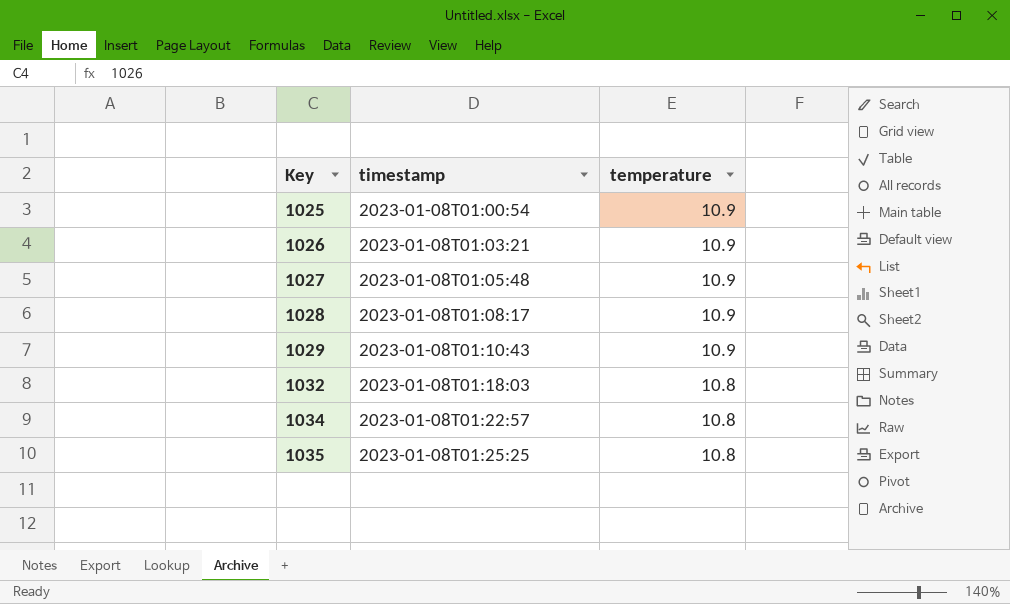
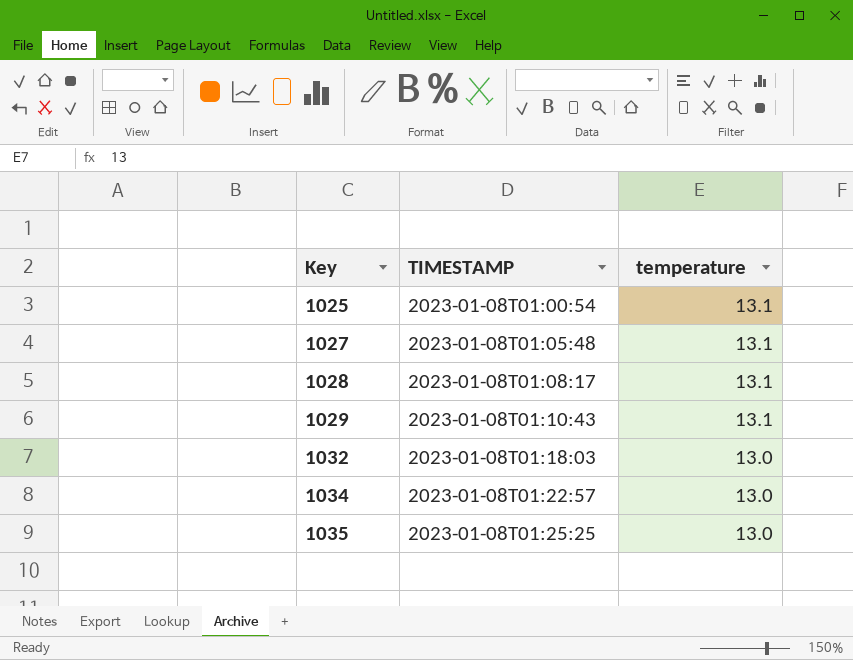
column name: timestamp -> TIMESTAMP
row 1026: 2023-01-08T01:03:21 | 10.9 -> none
1025 | temperature: 10.9 -> 13.1
1027 | temperature: 10.9 -> 13.1
1028 | temperature: 10.9 -> 13.1
1029 | temperature: 10.9 -> 13.1
1032 | temperature: 10.8 -> 13.0
1034 | temperature: 10.8 -> 13.0
1035 | temperature: 10.8 -> 13.0

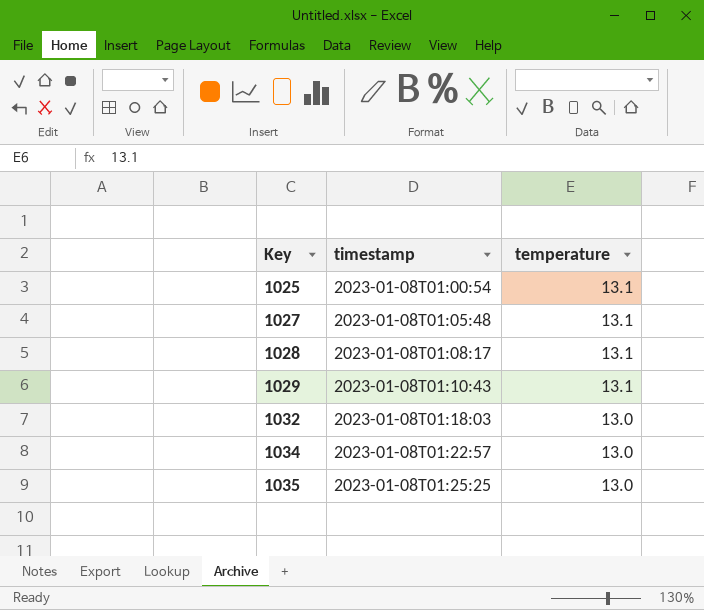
column name: TIMESTAMP -> timestamp

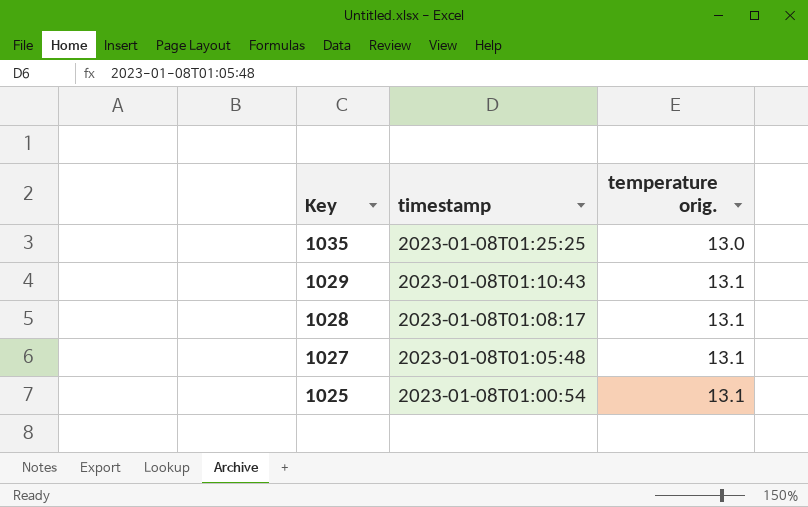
row order: Key ascending -> Key descending
column name: temperature -> temperature orig.
row 1032: 2023-01-08T01:18:03 | 13.0 -> none
row 1034: 2023-01-08T01:22:57 | 13.0 -> none

